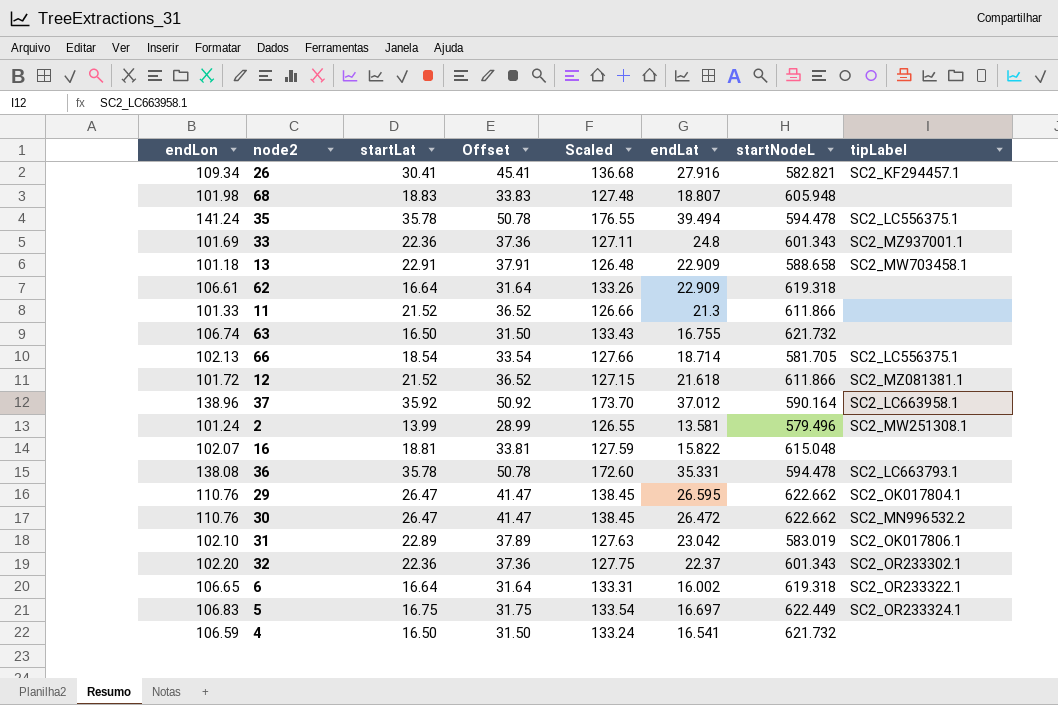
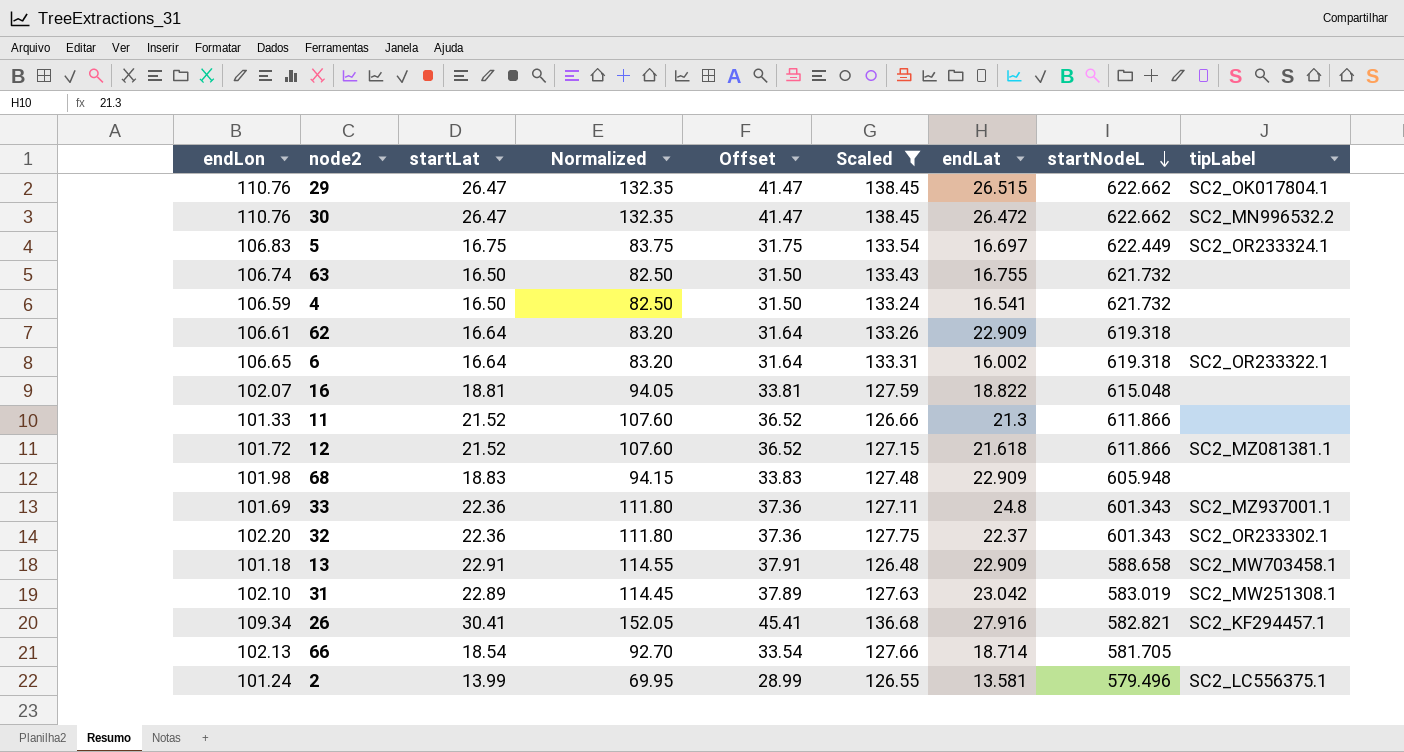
filter: none -> Scaled <= 138.45
row order: none -> startNodeL descending
column Normalized | formula: none -> [startLat] * 5
29 | endLat: 26.595 -> 26.515
16 | endLat: 15.822 -> 18.822
68 | endLat: 18.807 -> 22.909
31 | tipLabel: SC2_OK017806.1 -> SC2_MW251308.1
66 | tipLabel: SC2_LC556375.1 -> none
2 | tipLabel: SC2_MW251308.1 -> SC2_LC556375.1

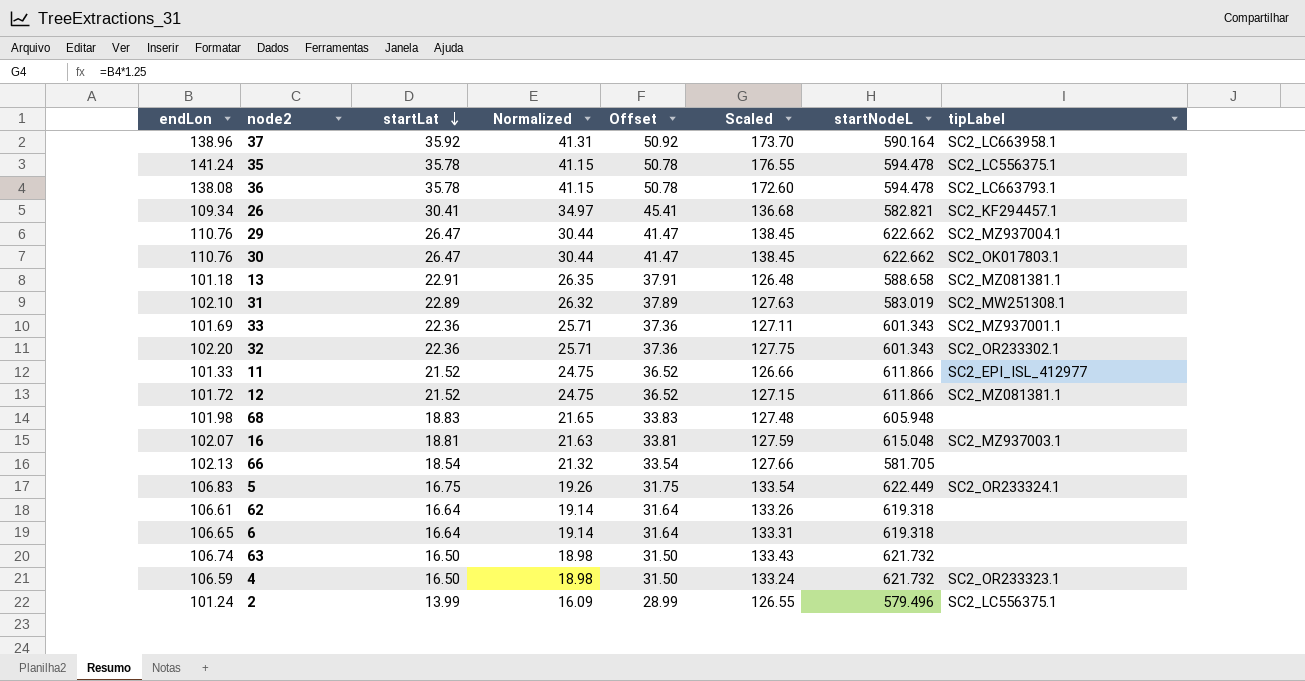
filter: Scaled <= 138.45 -> none
row order: startNodeL descending -> startLat descending
column endLat | position: 7 -> none
column Normalized | formula: [startLat] * 5 -> [startLat] * 1.15
29 | tipLabel: SC2_OK017804.1 -> SC2_MZ937004.1
30 | tipLabel: SC2_MN996532.2 -> SC2_OK017803.1
13 | tipLabel: SC2_MW703458.1 -> SC2_MZ081381.1
11 | tipLabel: none -> SC2_EPI_ISL_412977
16 | tipLabel: none -> SC2_MZ937003.1
6 | tipLabel: SC2_OR233322.1 -> none
4 | tipLabel: none -> SC2_OR233323.1

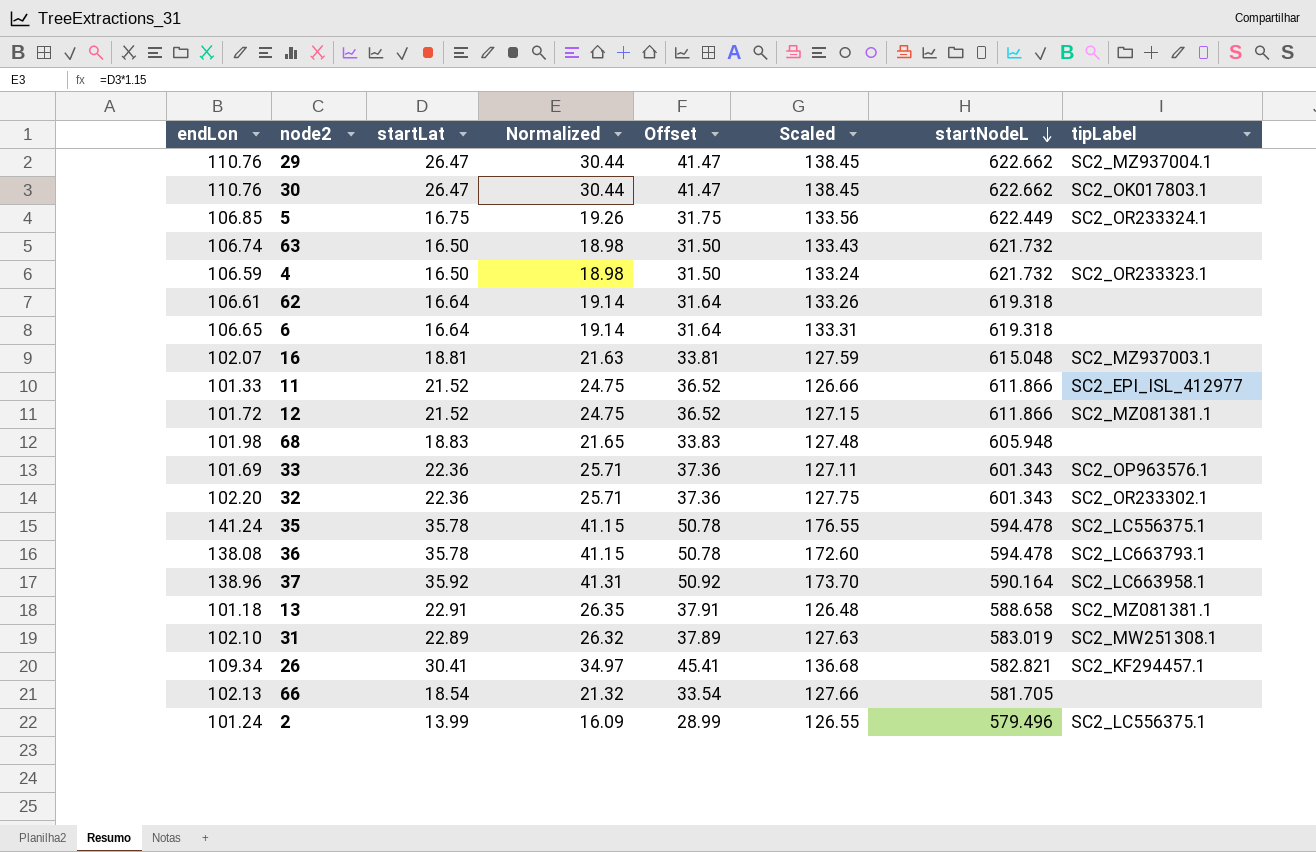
row order: startLat descending -> startNodeL descending
5 | endLon: 106.83 -> 106.85
5 | Scaled: 133.54 -> 133.56
33 | tipLabel: SC2_MZ937001.1 -> SC2_OP963576.1

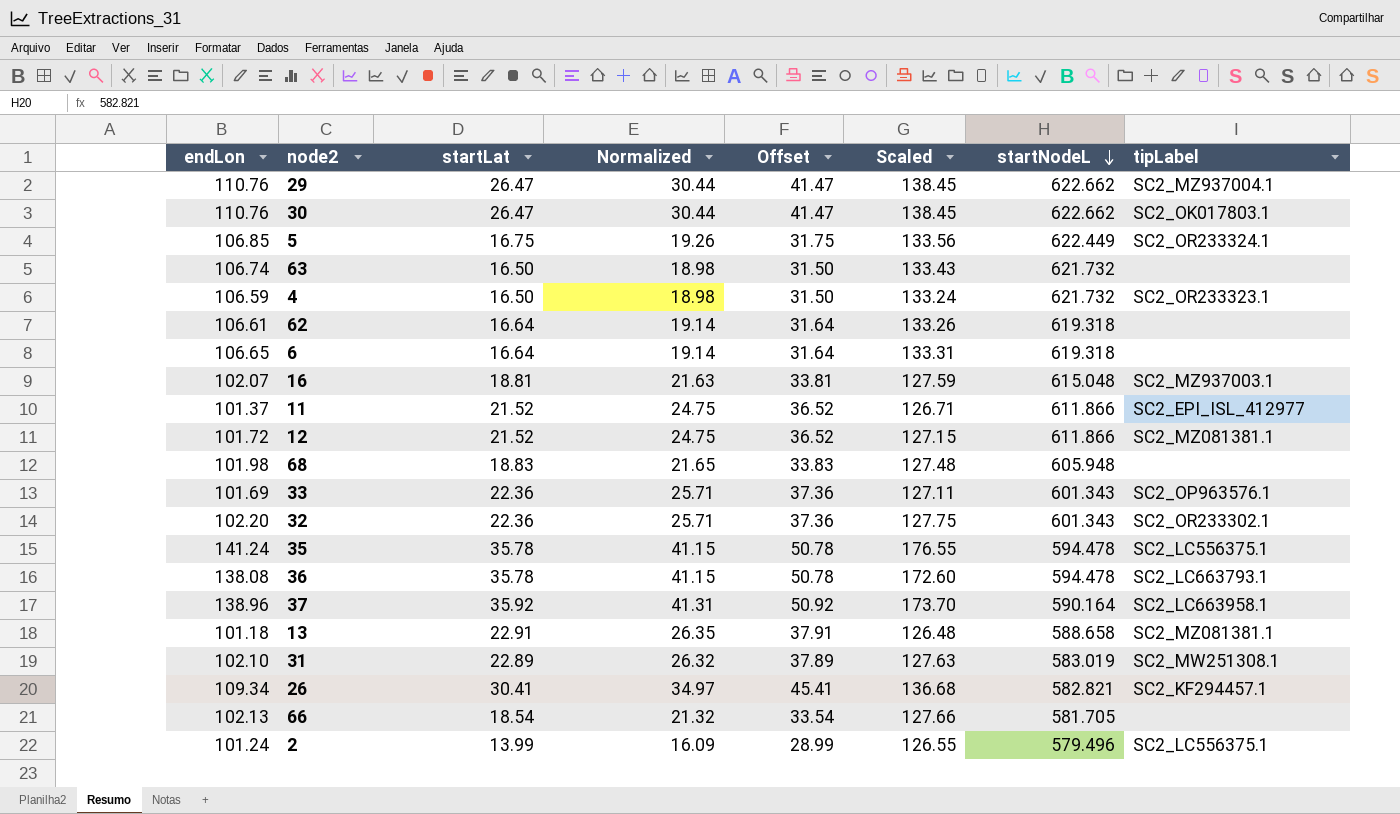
11 | endLon: 101.33 -> 101.37
11 | Scaled: 126.66 -> 126.71

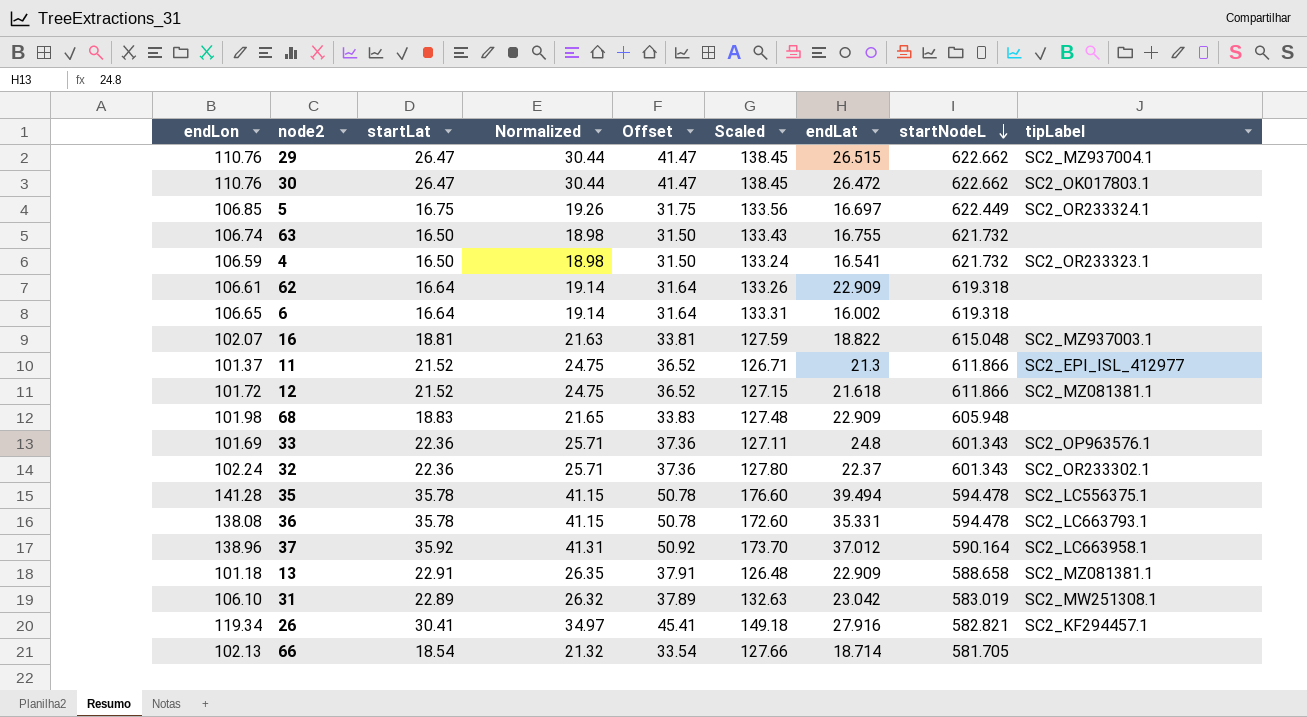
column endLat | position: none -> 7
row 2: 101.24 | 13.99 | 16.09 | 28.99 | 126.55 | 579.496 | SC2_LC556375.1 -> none
32 | endLon: 102.20 -> 102.24
32 | Scaled: 127.75 -> 127.80
35 | endLon: 141.24 -> 141.28
35 | Scaled: 176.55 -> 176.60
31 | endLon: 102.10 -> 106.10
31 | Scaled: 127.63 -> 132.63
26 | endLon: 109.34 -> 119.34
26 | Scaled: 136.68 -> 149.18

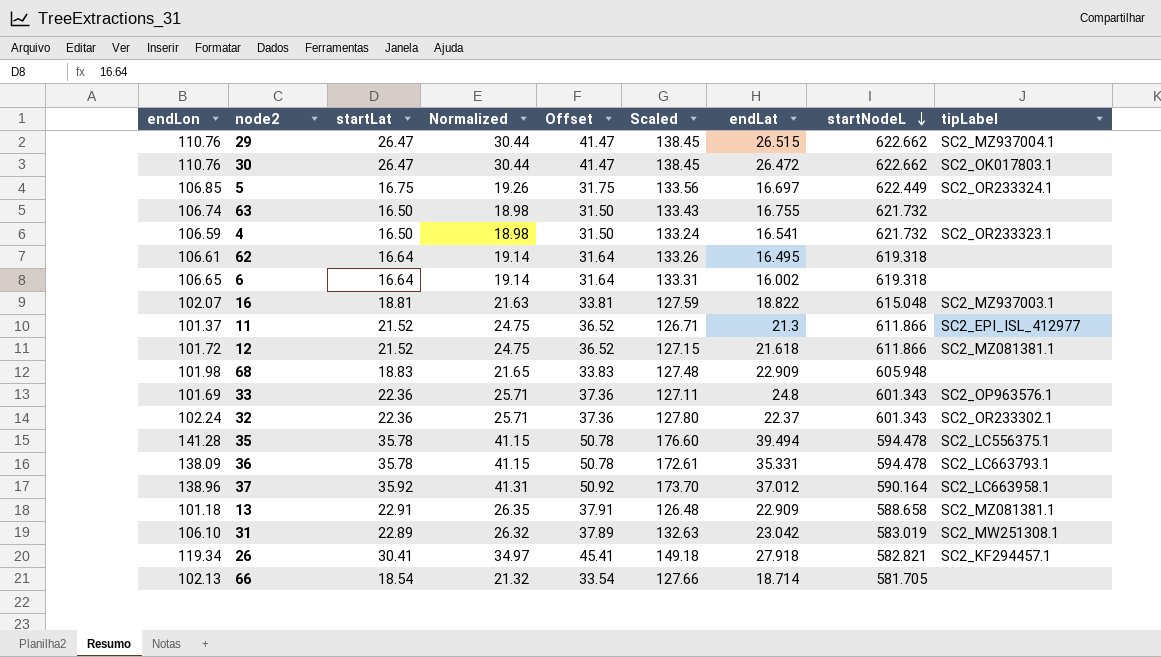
62 | endLat: 22.909 -> 16.495
36 | endLon: 138.08 -> 138.09
36 | Scaled: 172.60 -> 172.61
26 | endLat: 27.916 -> 27.918

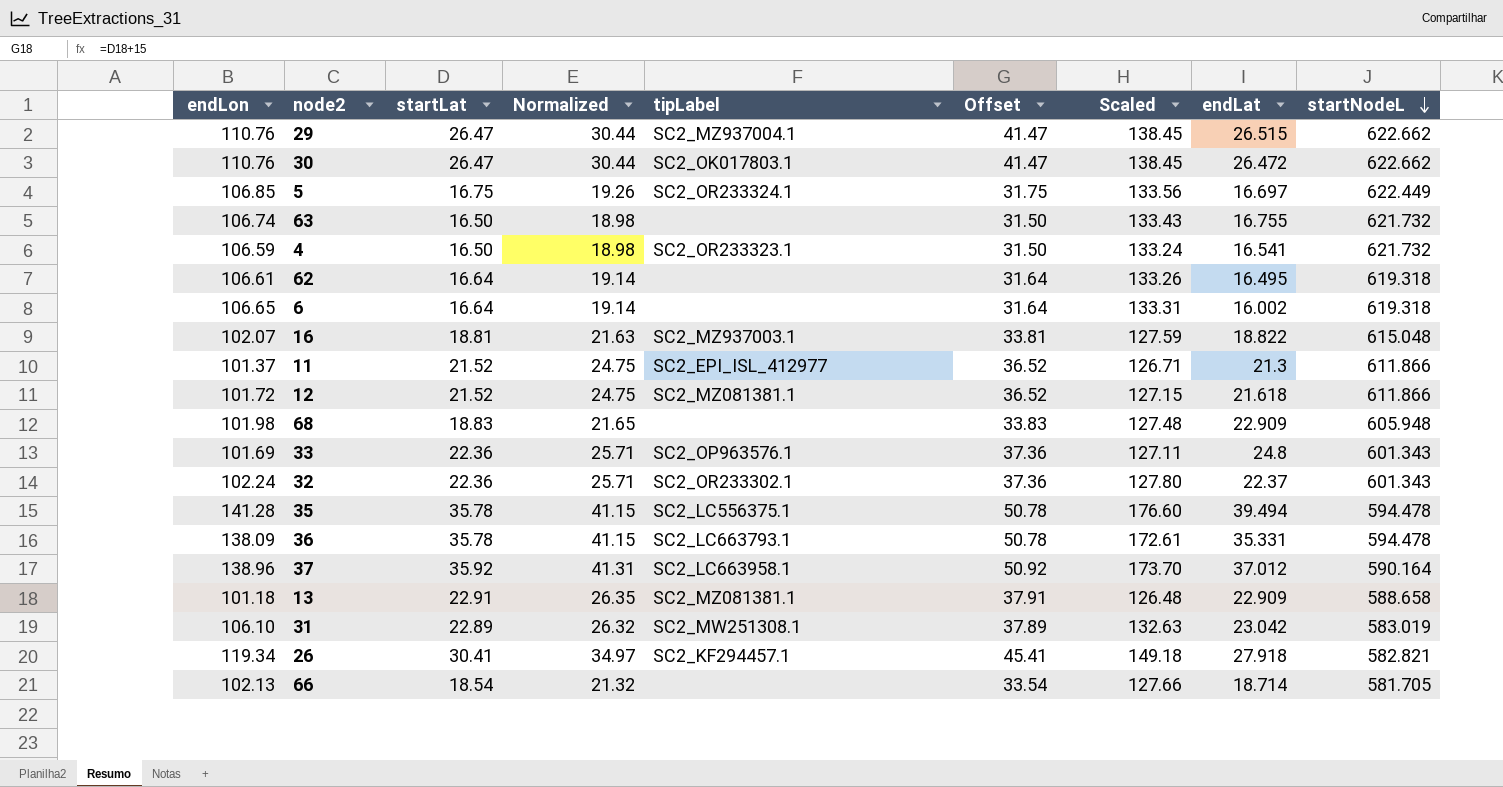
column tipLabel | position: 9 -> 5

